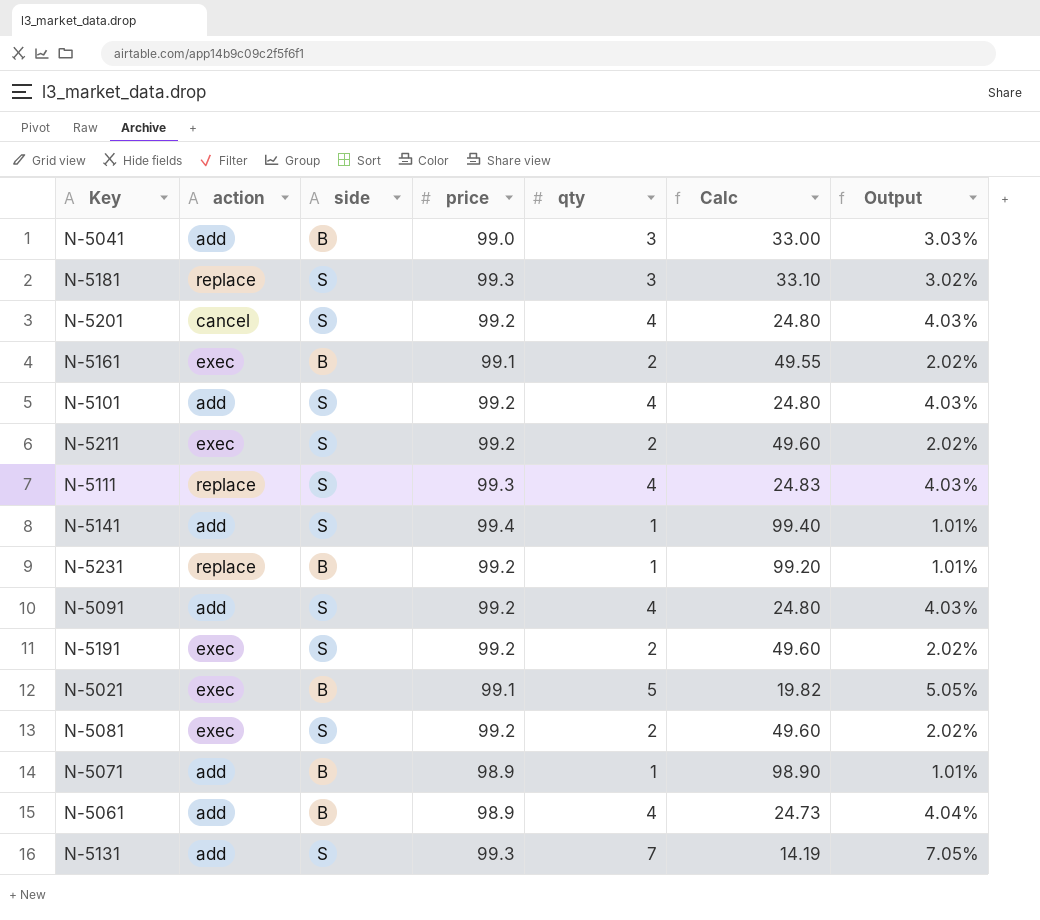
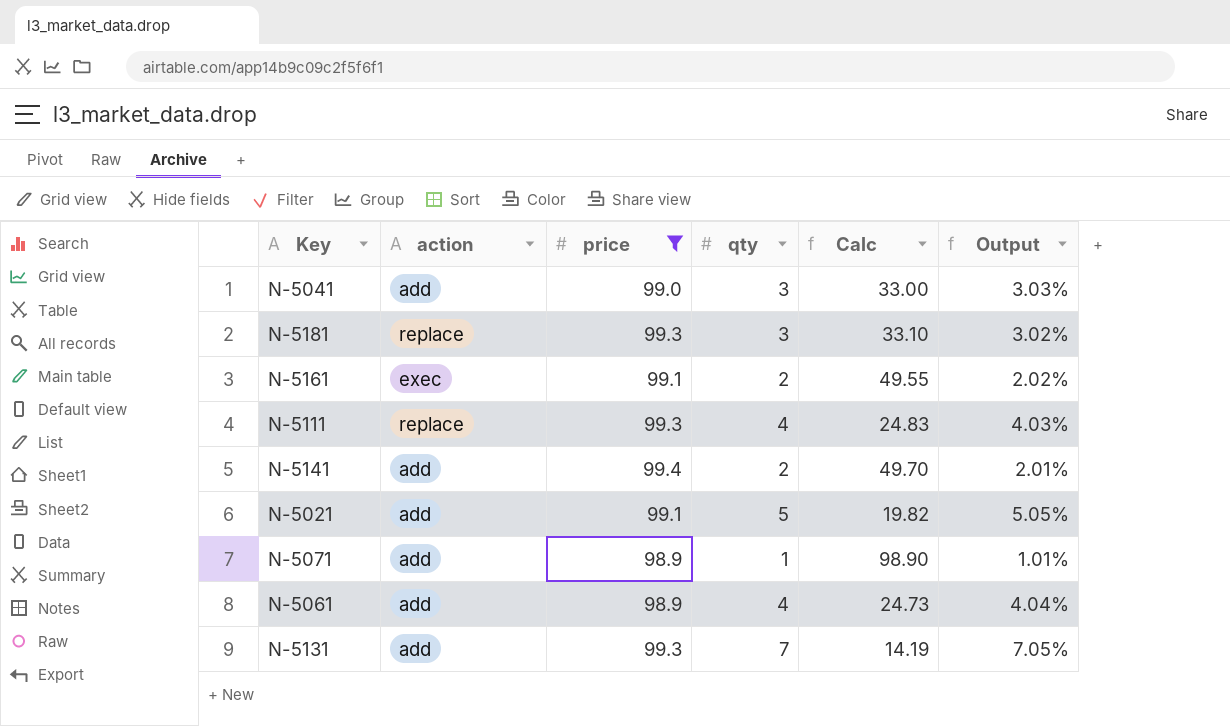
filter: none -> price != 99.2
column side | position: 3 -> none
N-5141 | qty: 1 -> 2
N-5141 | Calc: 99.40 -> 49.70
N-5141 | Output: 1.01% -> 2.01%
N-5021 | action: exec -> add

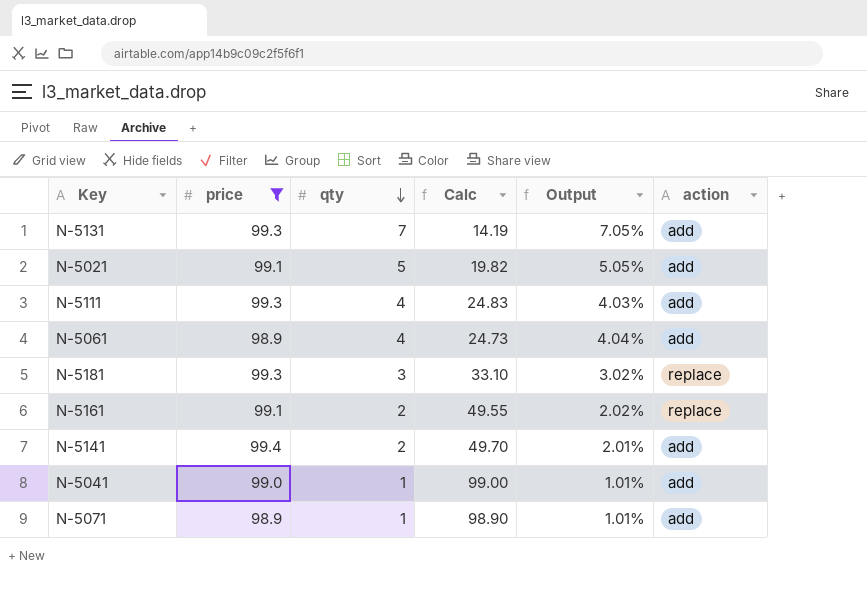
row order: none -> qty descending
column action | position: 2 -> 6
N-5111 | action: replace -> add
N-5161 | action: exec -> replace
N-5041 | qty: 3 -> 1
N-5041 | Calc: 33.00 -> 99.00
N-5041 | Output: 3.03% -> 1.01%

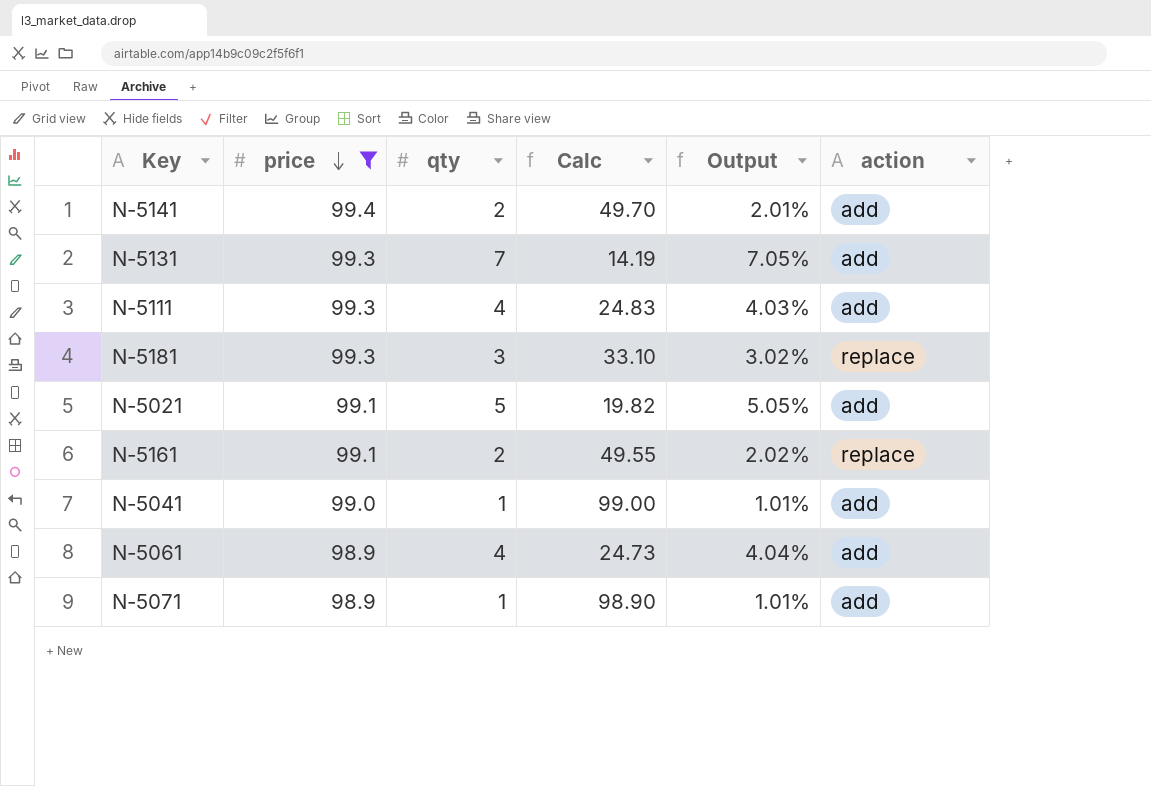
row order: qty descending -> price descending

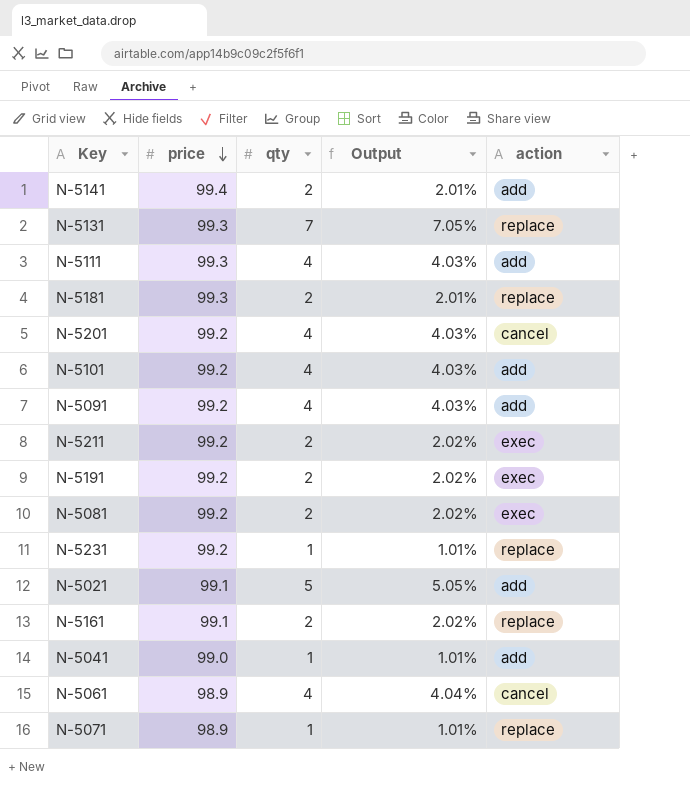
filter: price != 99.2 -> none
column Calc | formula: [price] / [qty] -> none
N-5131 | action: add -> replace
N-5181 | qty: 3 -> 2
N-5181 | Output: 3.02% -> 2.01%
N-5061 | action: add -> cancel
N-5071 | action: add -> replace

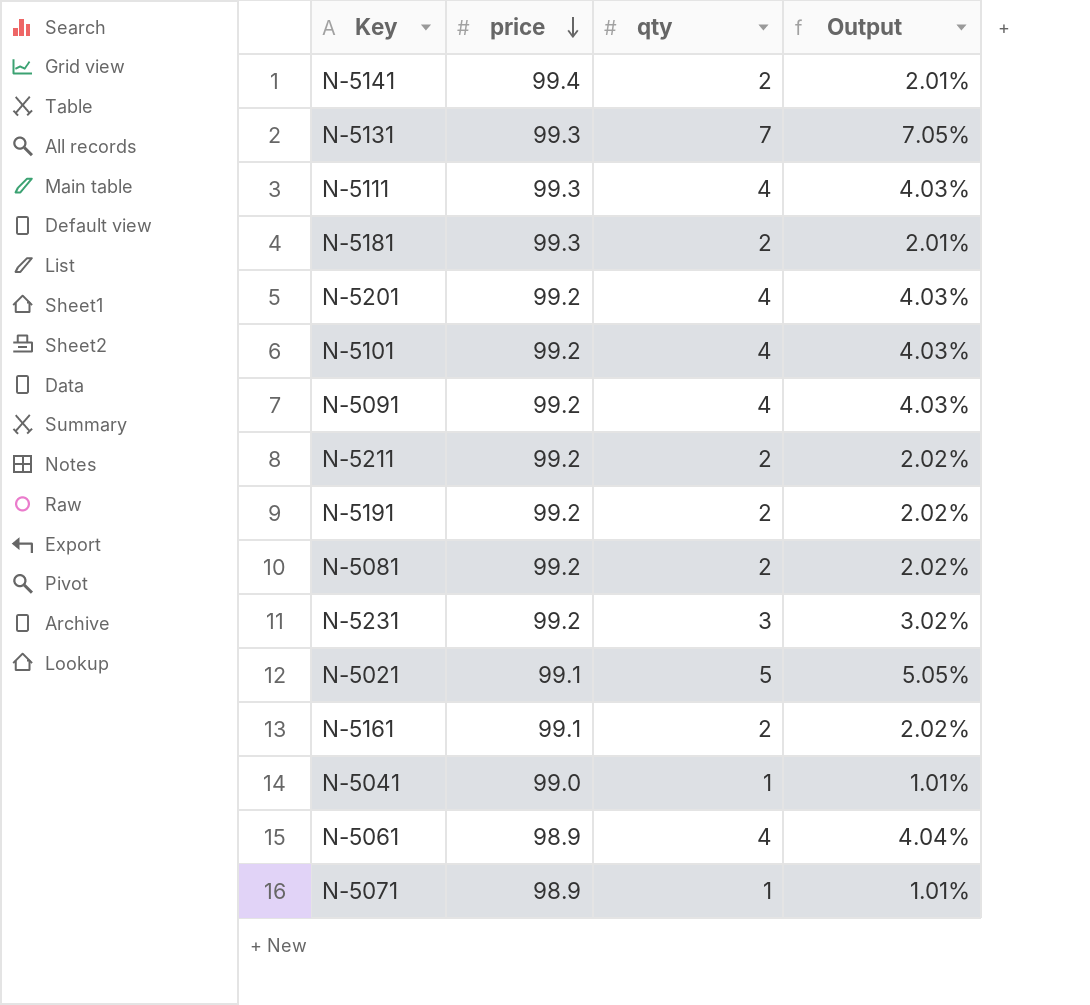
column action | position: 5 -> none
N-5231 | qty: 1 -> 3
N-5231 | Output: 1.01% -> 3.02%

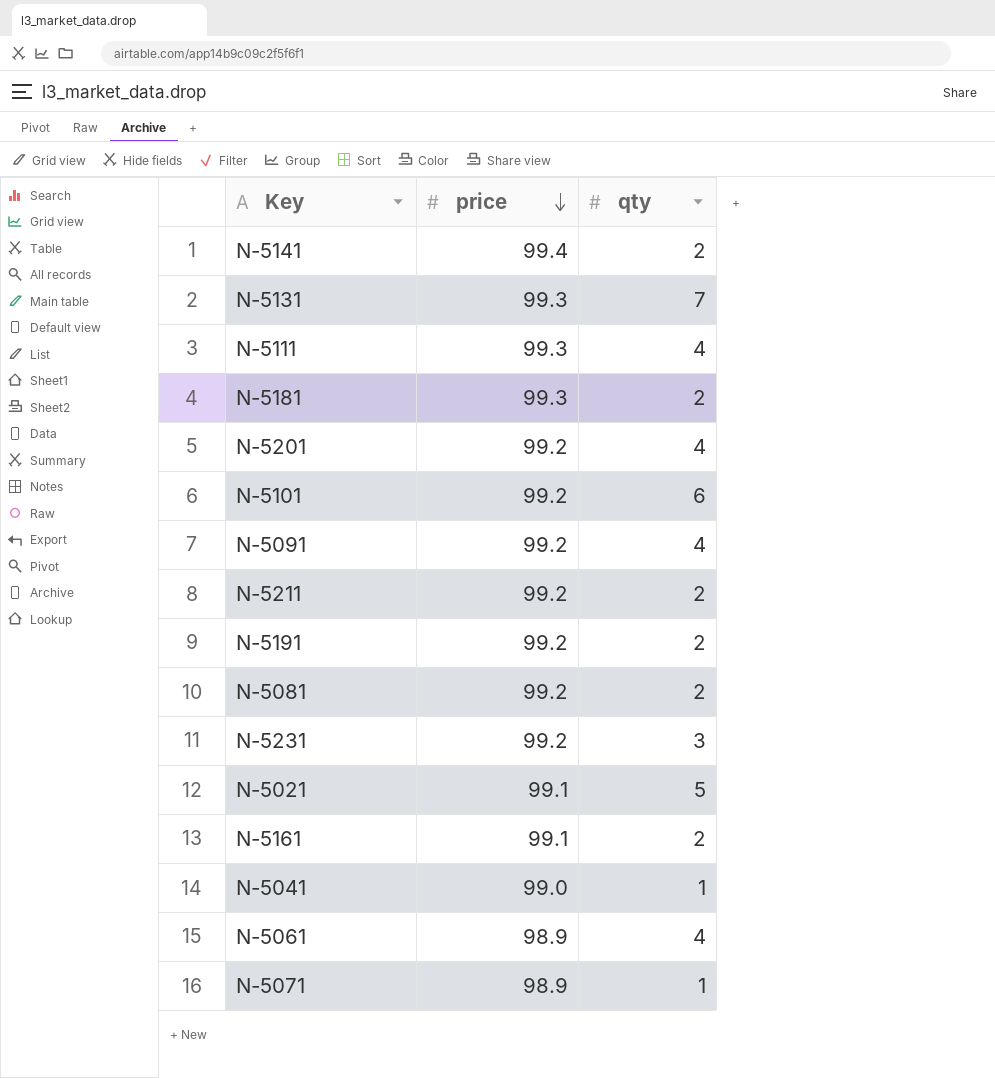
column Output | formula: [qty] / [price] -> none
N-5101 | qty: 4 -> 6

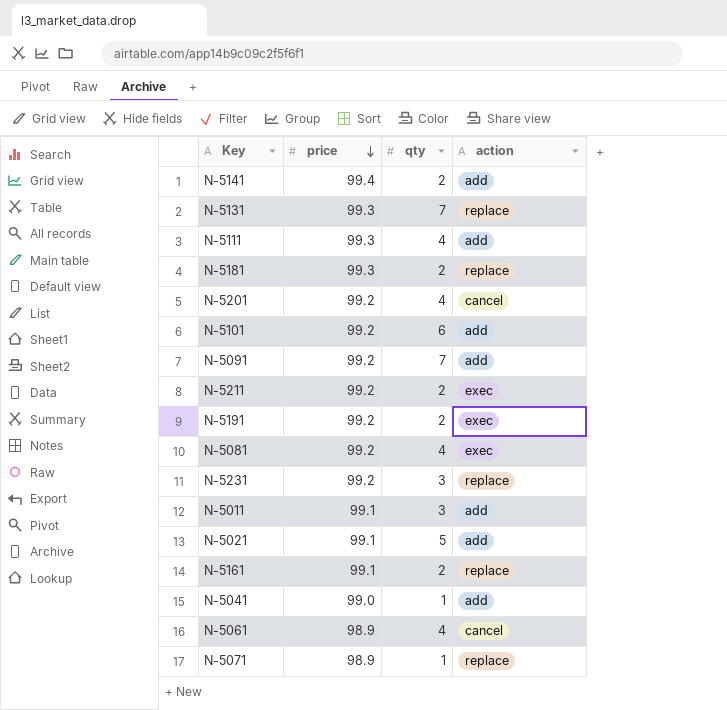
column action | position: none -> 4
N-5091 | qty: 4 -> 7
N-5081 | qty: 2 -> 4
row N-5011: none -> 99.1 | 3 | add

